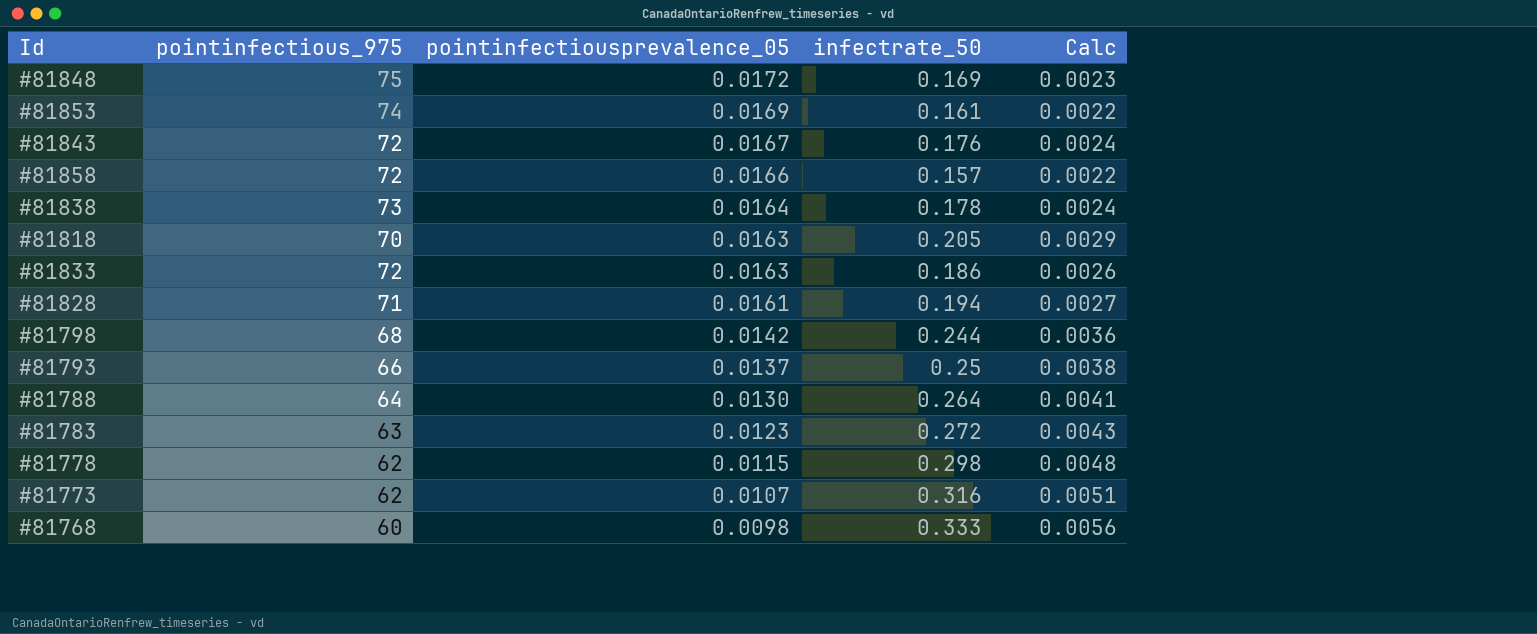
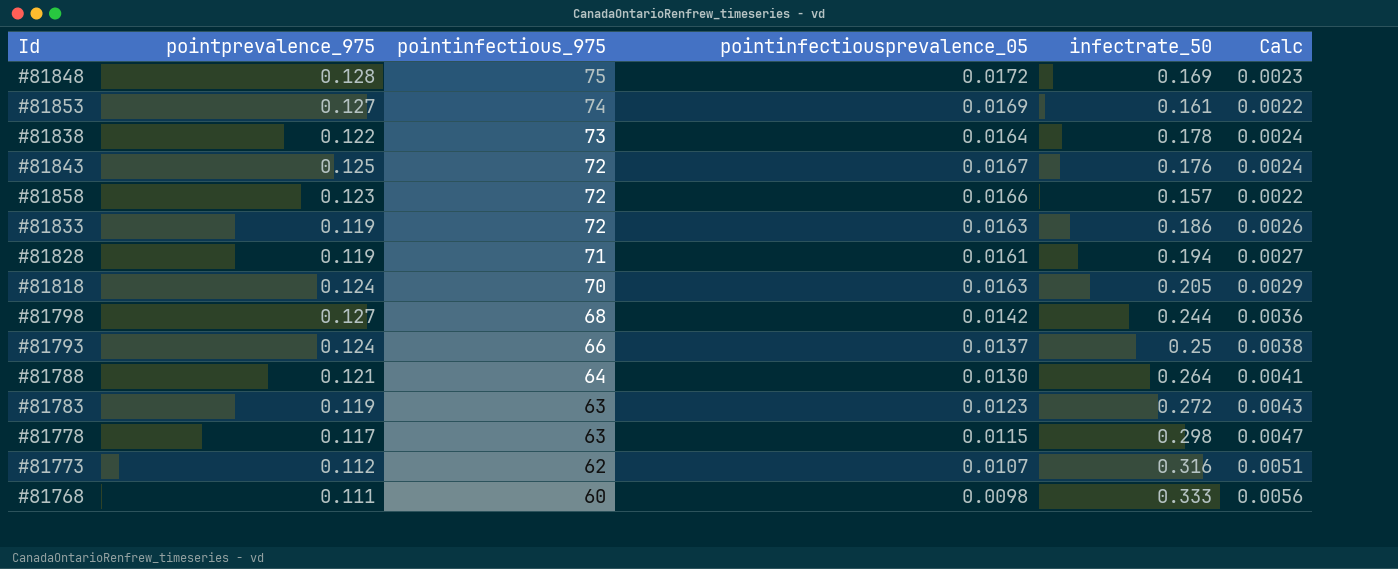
row order: pointinfectiousprevalence_05 descending -> pointinfectious_975 descending
column pointprevalence_975 | position: none -> 2
#81778 | pointinfectious_975: 62 -> 63
#81778 | Calc: 0.0048 -> 0.0047

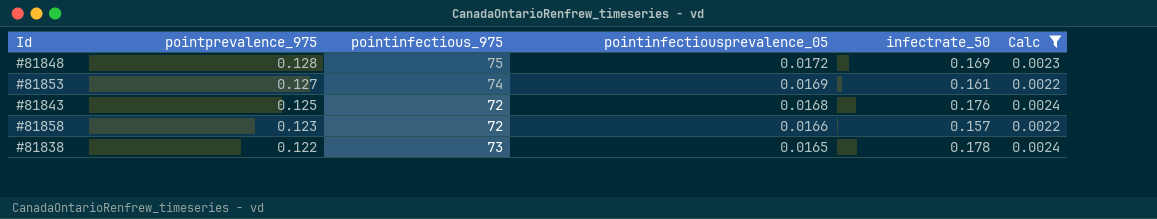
filter: none -> Calc <= 0.0024
row order: pointinfectious_975 descending -> pointprevalence_975 descending
#81843 | pointinfectiousprevalence_05: 0.0167 -> 0.0168
#81838 | pointinfectiousprevalence_05: 0.0164 -> 0.0165

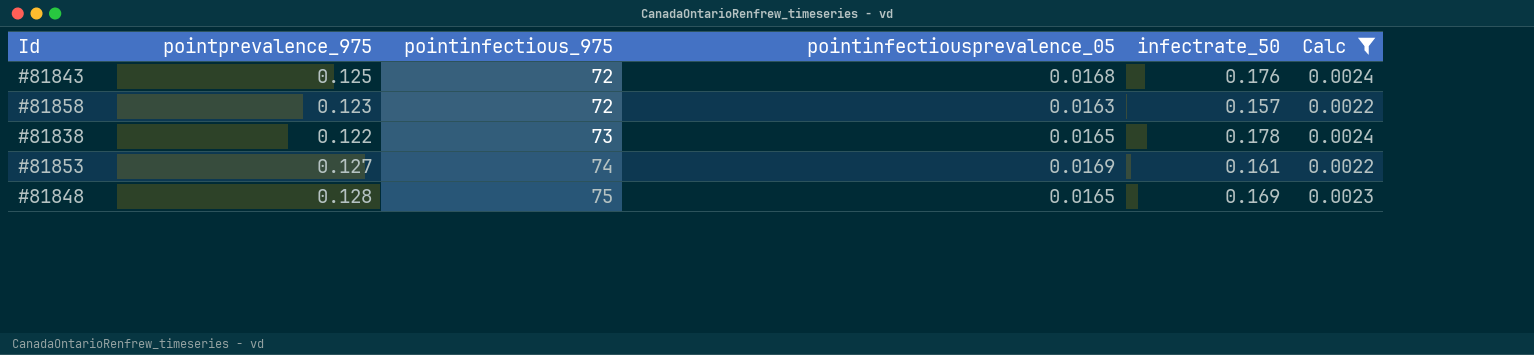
row order: pointprevalence_975 descending -> pointinfectious_975 ascending
#81858 | pointinfectiousprevalence_05: 0.0166 -> 0.0163
#81848 | pointinfectiousprevalence_05: 0.0172 -> 0.0165

